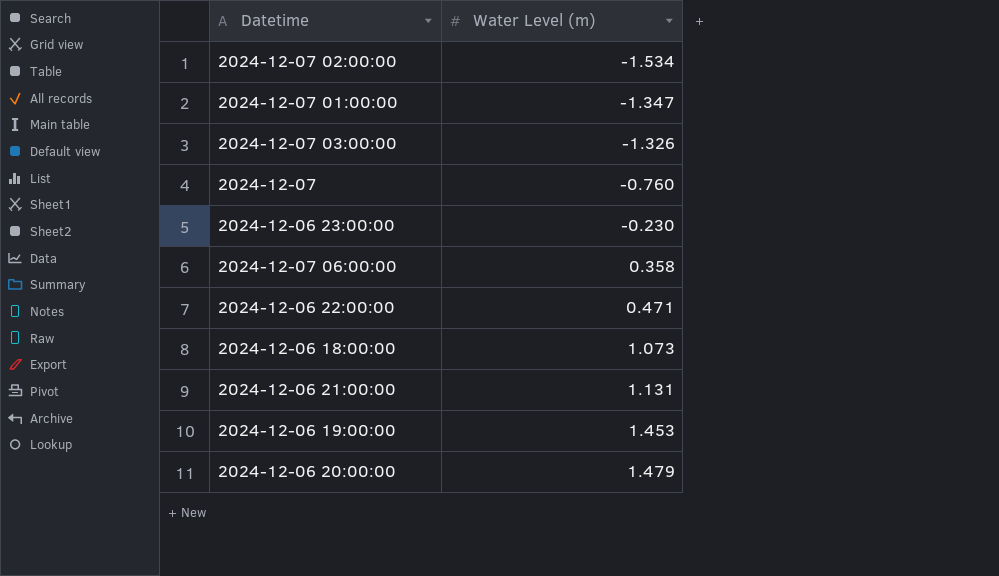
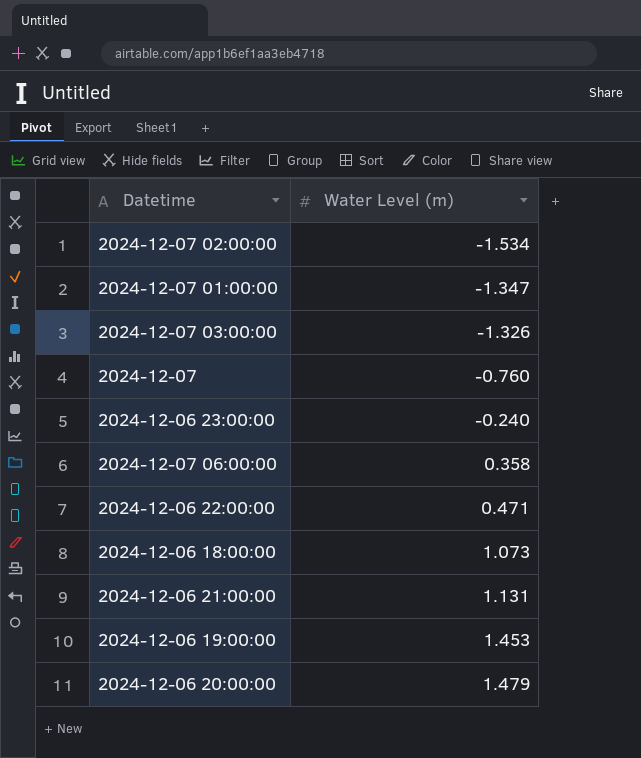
2024-12-06 23:00:00 | Water Level (m): -0.230 -> -0.240

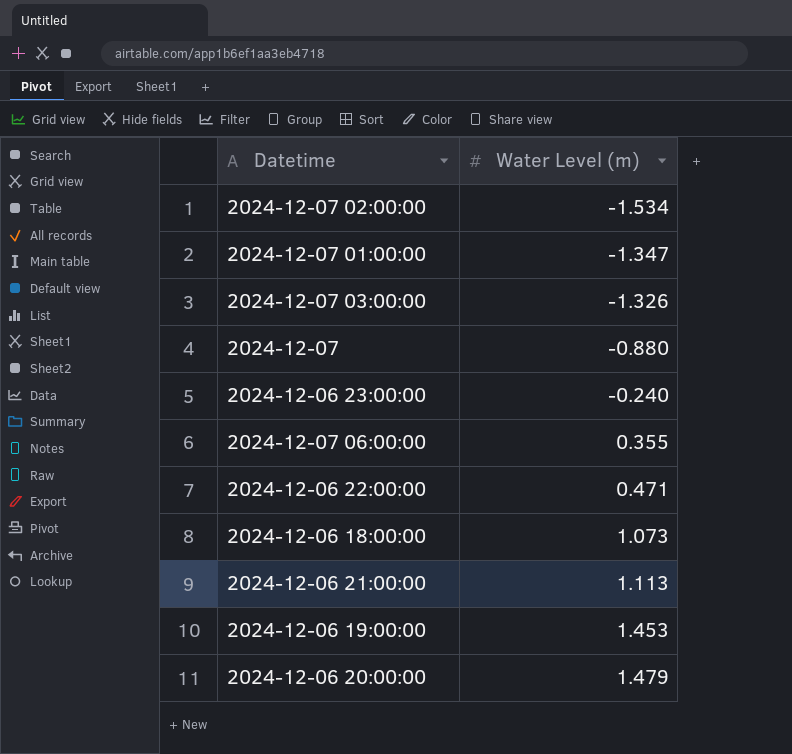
2024-12-07 | Water Level (m): -0.760 -> -0.880
2024-12-07 06:00:00 | Water Level (m): 0.358 -> 0.355
2024-12-06 21:00:00 | Water Level (m): 1.131 -> 1.113

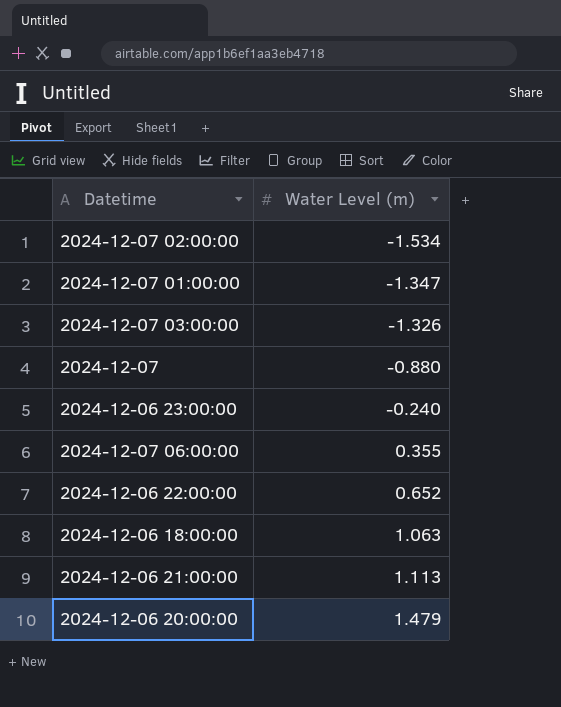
row 2024-12-06 19:00:00: 1.453 -> none
2024-12-06 22:00:00 | Water Level (m): 0.471 -> 0.652
2024-12-06 18:00:00 | Water Level (m): 1.073 -> 1.063

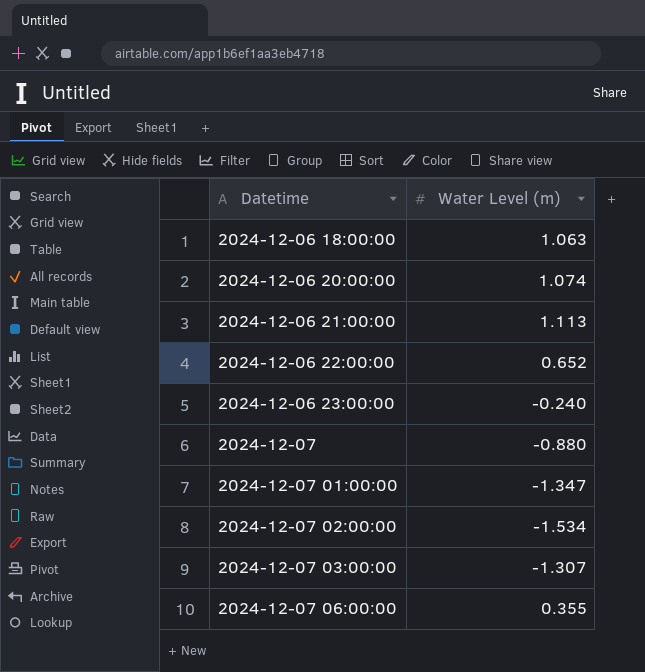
row order: Water Level (m) ascending -> Datetime ascending
2024-12-06 20:00:00 | Water Level (m): 1.479 -> 1.074
2024-12-07 03:00:00 | Water Level (m): -1.326 -> -1.307

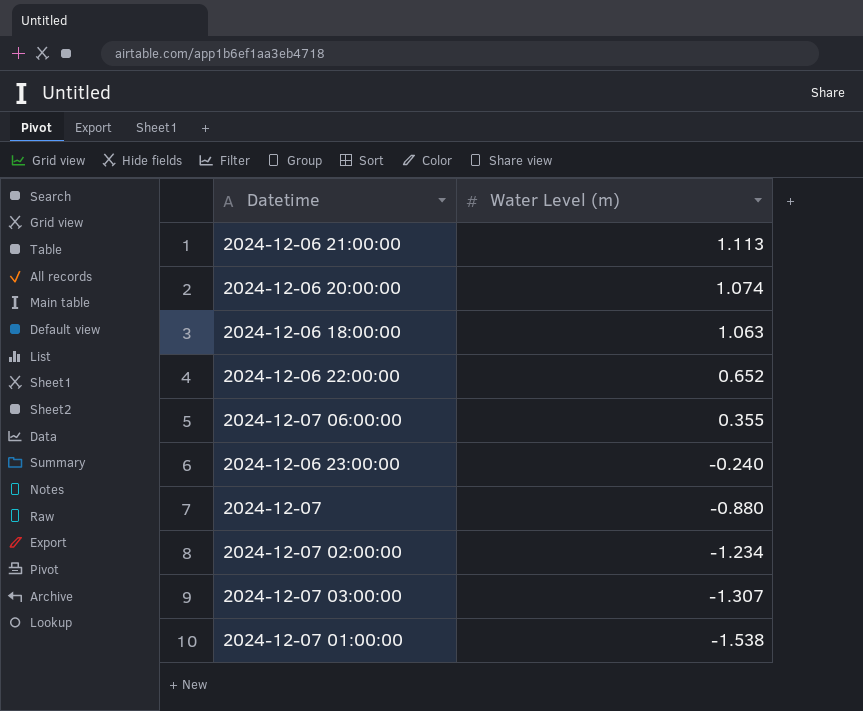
row order: Datetime ascending -> Water Level (m) descending
2024-12-07 02:00:00 | Water Level (m): -1.534 -> -1.234
2024-12-07 01:00:00 | Water Level (m): -1.347 -> -1.538

